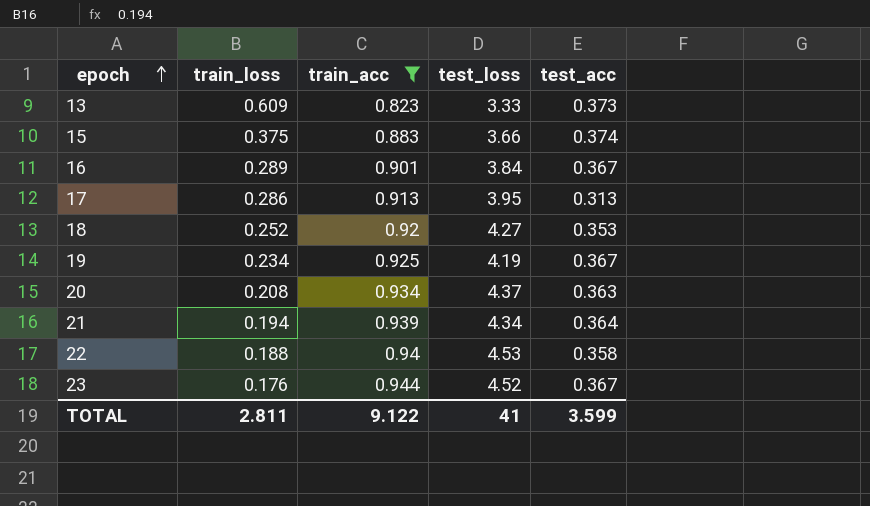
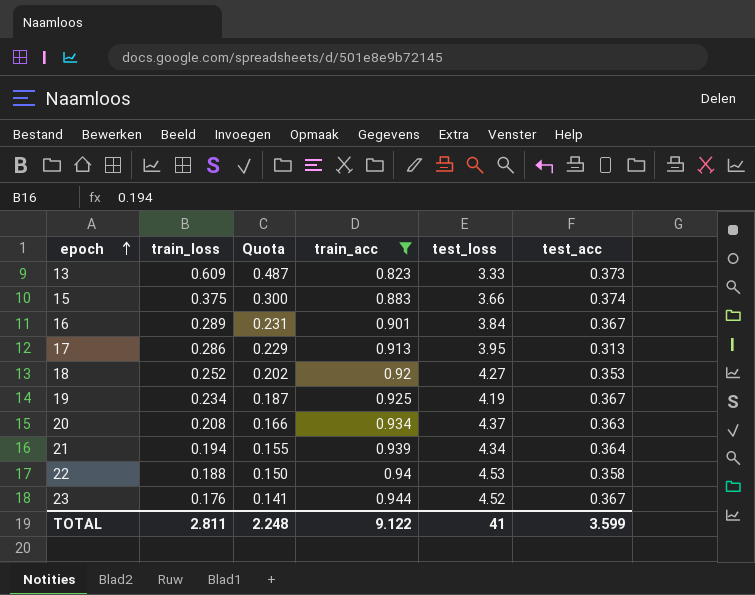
column Quota | formula: none -> [train_loss] * 0.8

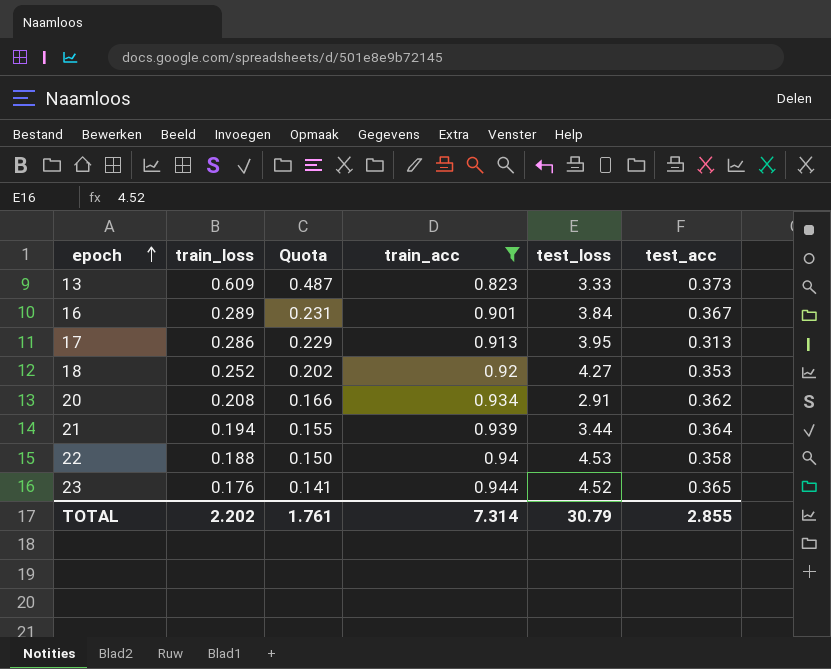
row 15: 0.375 | 0.300 | 0.883 | 3.66 | 0.374 -> none
row 19: 0.234 | 0.187 | 0.925 | 4.19 | 0.367 -> none
20 | test_loss: 4.37 -> 2.91
20 | test_acc: 0.363 -> 0.362
21 | test_loss: 4.34 -> 3.44
23 | test_acc: 0.367 -> 0.365
TOTAL | train_loss: 2.811 -> 2.202
TOTAL | Quota: 2.248 -> 1.761
TOTAL | train_acc: 9.122 -> 7.314
TOTAL | test_loss: 41 -> 30.79
TOTAL | test_acc: 3.599 -> 2.855

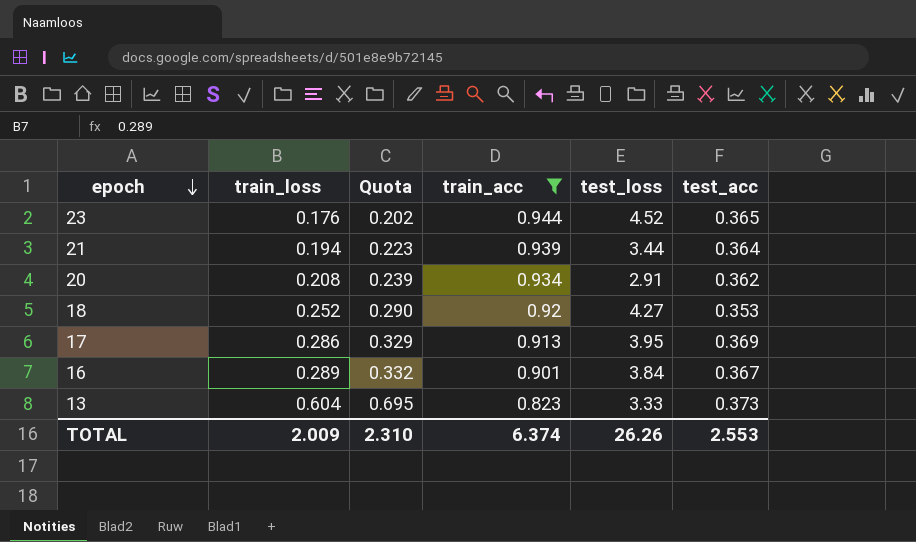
row order: epoch ascending -> epoch descending
column Quota | formula: [train_loss] * 0.8 -> [train_loss] * 1.15
row 22: 0.188 | 0.150 | 0.94 | 4.53 | 0.358 -> none
17 | test_acc: 0.313 -> 0.369
13 | train_loss: 0.609 -> 0.604
TOTAL | train_loss: 2.202 -> 2.009
TOTAL | Quota: 1.761 -> 2.310
TOTAL | train_acc: 7.314 -> 6.374
TOTAL | test_loss: 30.79 -> 26.26
TOTAL | test_acc: 2.855 -> 2.553

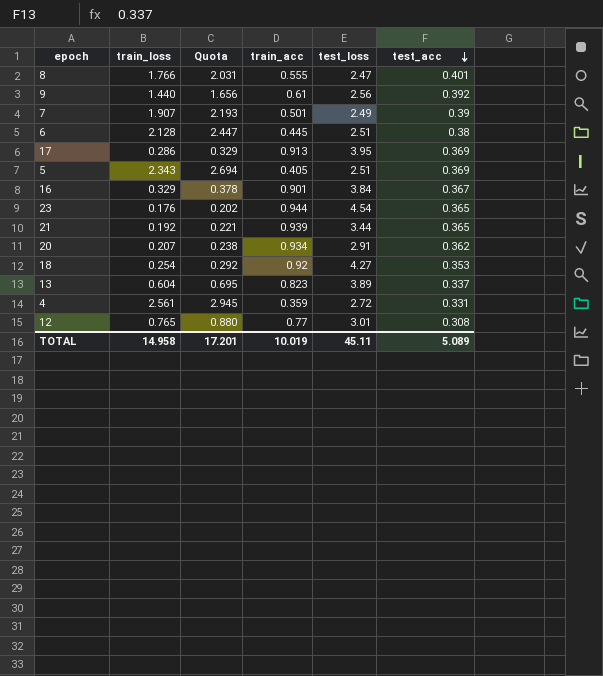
filter: train_acc >= 0.823 -> none
row order: epoch descending -> test_acc descending
16 | train_loss: 0.289 -> 0.329
16 | Quota: 0.332 -> 0.378
23 | test_loss: 4.52 -> 4.54
21 | train_loss: 0.194 -> 0.192
21 | Quota: 0.223 -> 0.221
21 | test_acc: 0.364 -> 0.365
20 | train_loss: 0.208 -> 0.207
20 | Quota: 0.239 -> 0.238
18 | train_loss: 0.252 -> 0.254
18 | Quota: 0.290 -> 0.292
13 | test_loss: 3.33 -> 3.89
13 | test_acc: 0.373 -> 0.337
TOTAL | train_loss: 2.009 -> 14.958
TOTAL | Quota: 2.310 -> 17.201
TOTAL | train_acc: 6.374 -> 10.019
TOTAL | test_loss: 26.26 -> 45.11
TOTAL | test_acc: 2.553 -> 5.089

